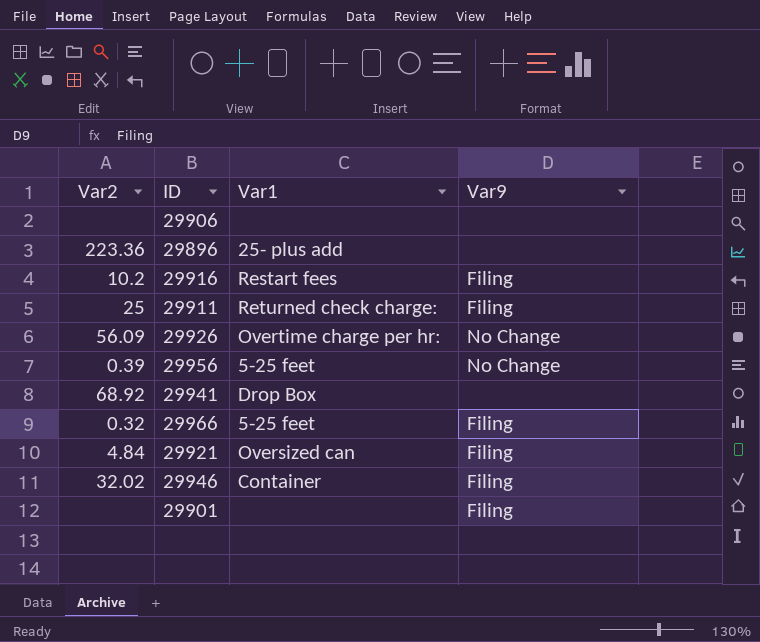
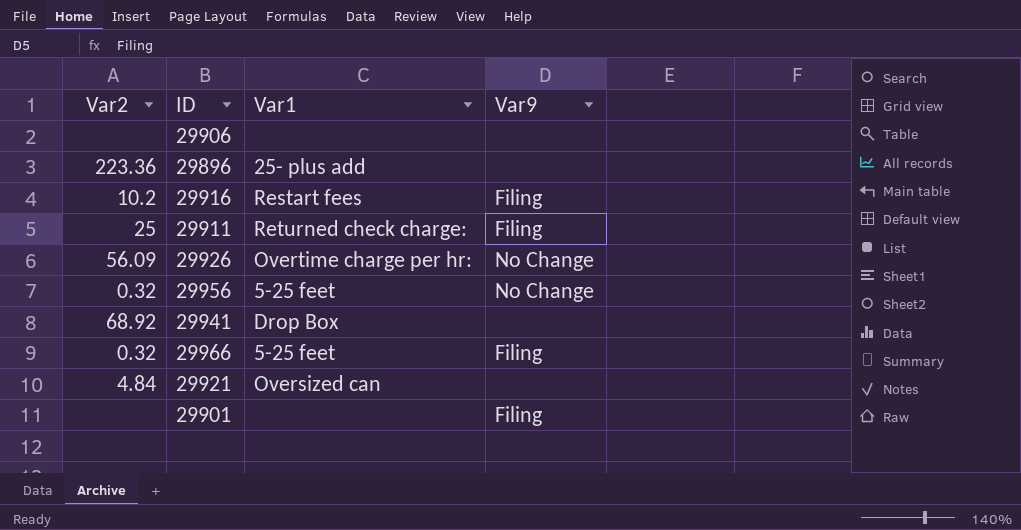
row 29946: 32.02 | Container | Filing -> none
29956 | Var2: 0.39 -> 0.32
29921 | Var9: Filing -> none

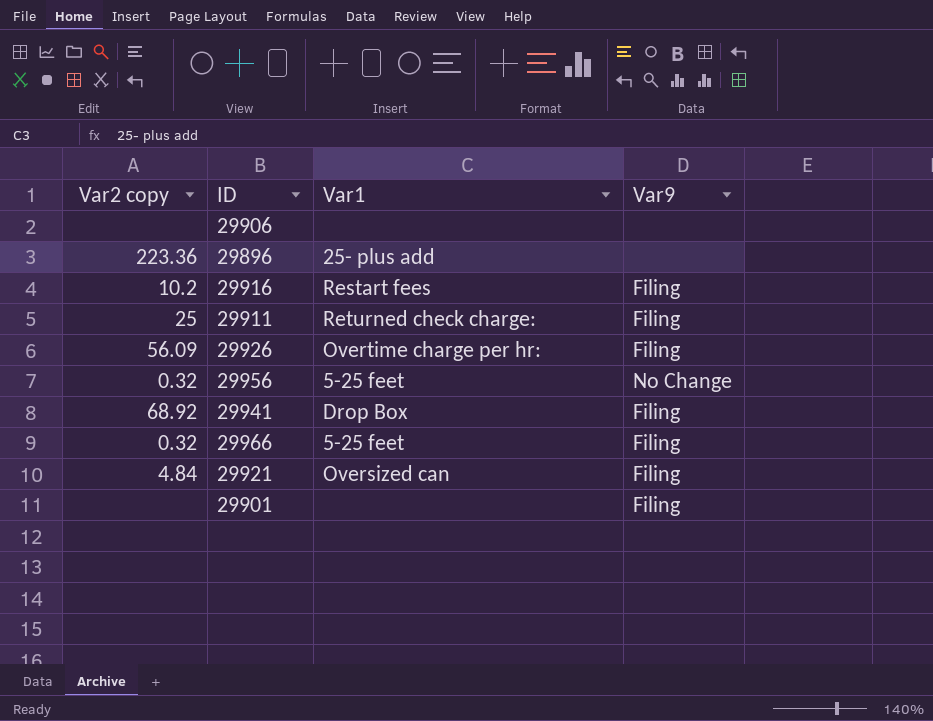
column name: Var2 -> Var2 copy
29926 | Var9: No Change -> Filing
29941 | Var9: none -> Filing
29921 | Var9: none -> Filing

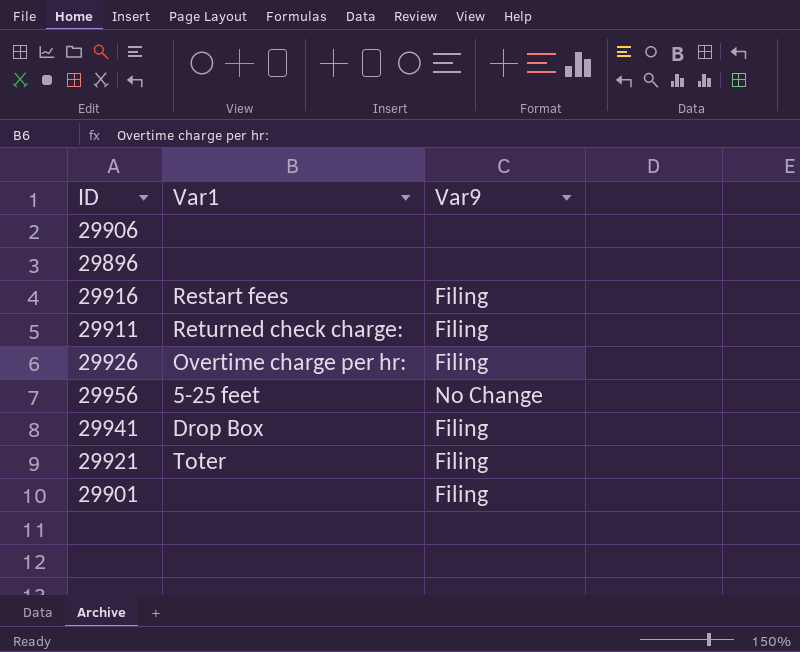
column Var2 copy | position: 1 -> none
row 29966: 0.32 | 5-25 feet | Filing -> none
29896 | Var1: 25- plus add -> none
29921 | Var1: Oversized can -> Toter

